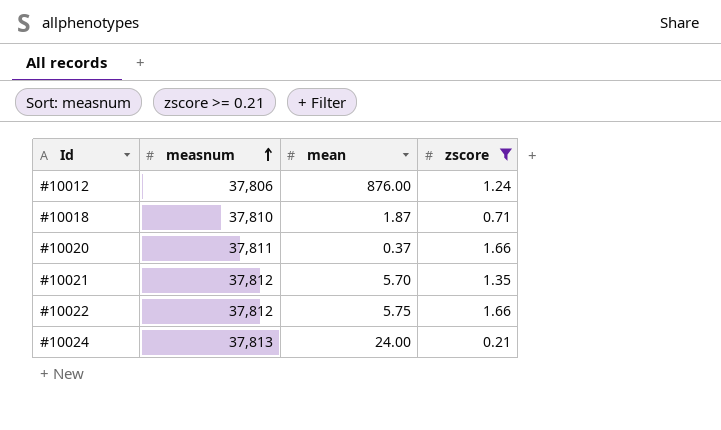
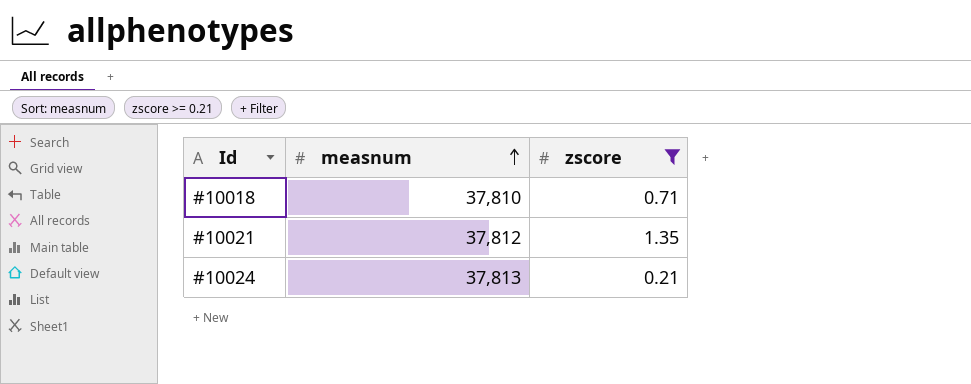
column mean | position: 3 -> none
row #10012: 37,806 | 876.00 | 1.24 -> none
row #10020: 37,811 | 0.37 | 1.66 -> none
row #10022: 37,812 | 5.75 | 1.66 -> none

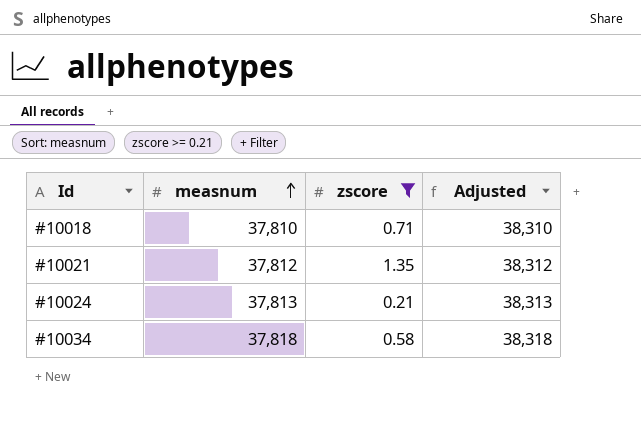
column Adjusted | formula: none -> [measnum] + 500
row #10034: none -> 37,818 | 0.58 | 38,318

